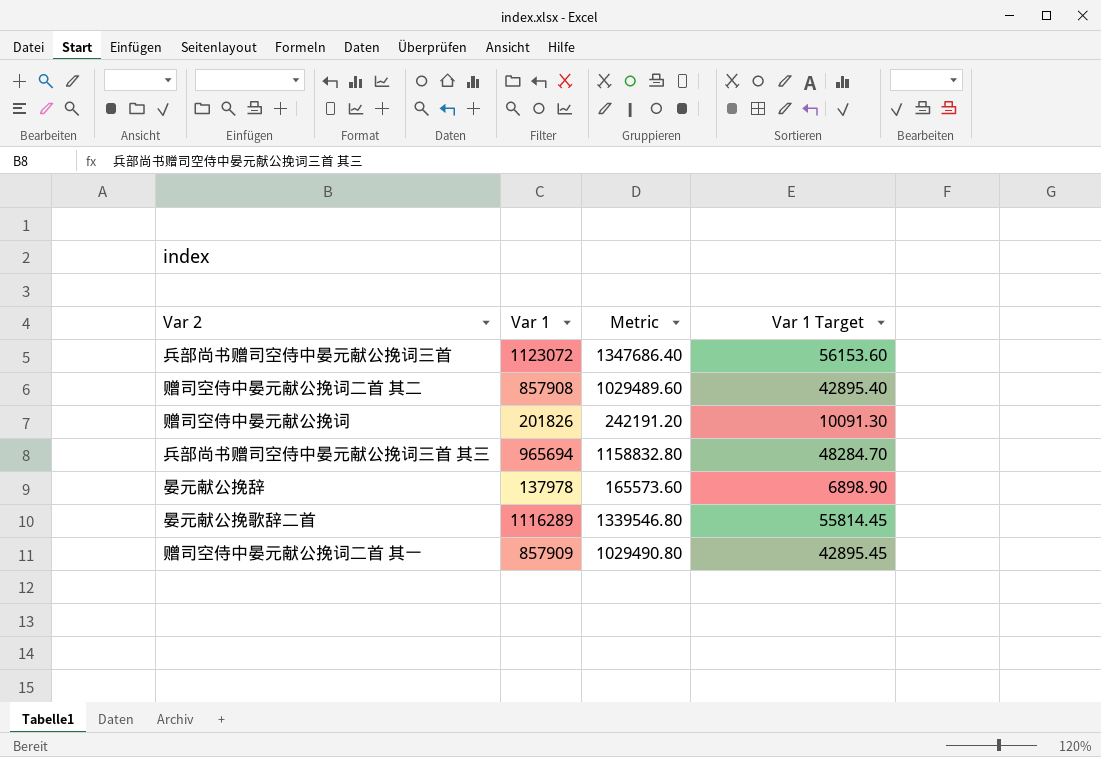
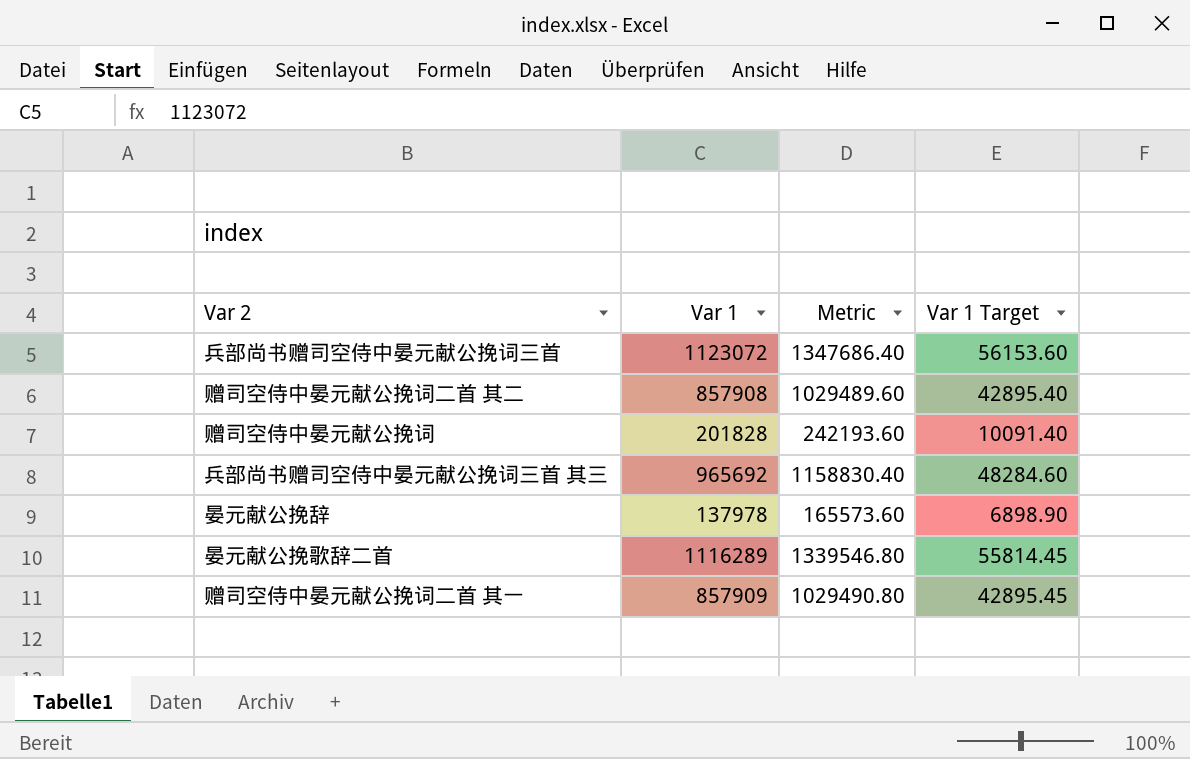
赠司空侍中晏元献公挽词 | Var 1: 201826 -> 201828
赠司空侍中晏元献公挽词 | Metric: 242191.20 -> 242193.60
赠司空侍中晏元献公挽词 | Var 1 Target: 10091.30 -> 10091.40
兵部尚书赠司空侍中晏元献公挽词三首 其三 | Var 1: 965694 -> 965692
兵部尚书赠司空侍中晏元献公挽词三首 其三 | Metric: 1158832.80 -> 1158830.40
兵部尚书赠司空侍中晏元献公挽词三首 其三 | Var 1 Target: 48284.70 -> 48284.60

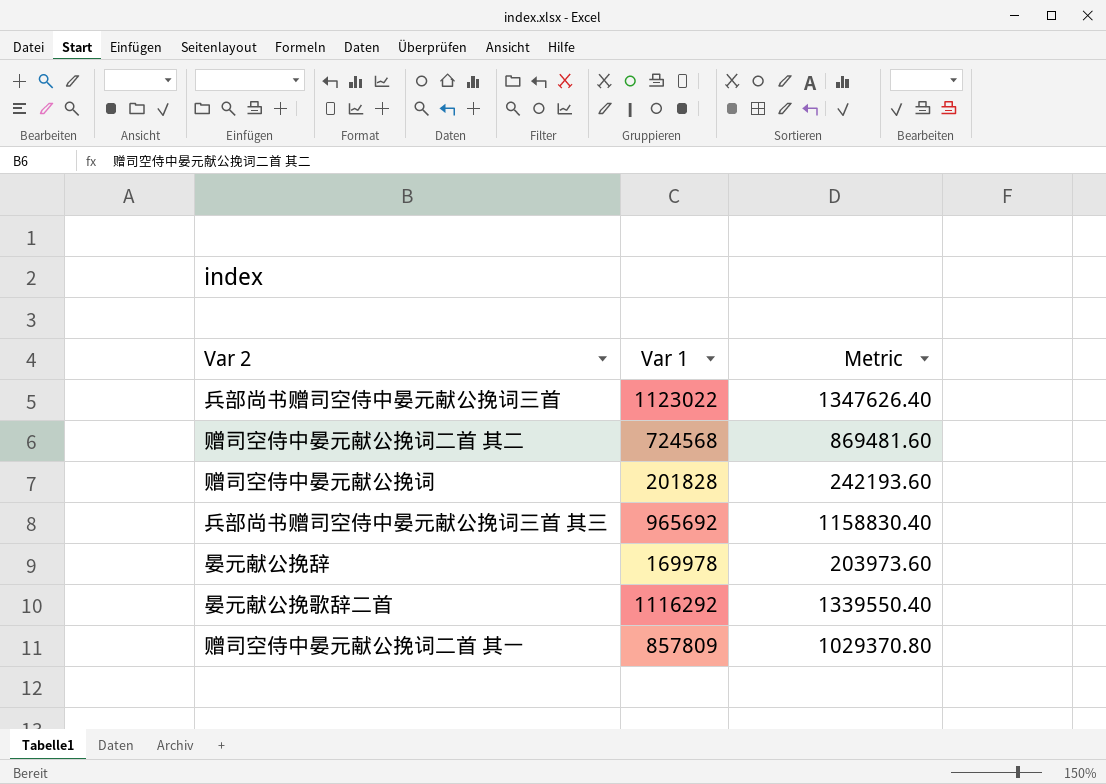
column Var 1 Target | formula: [Var 1] * 0.05 -> none
兵部尚书赠司空侍中晏元献公挽词三首 | Var 1: 1123072 -> 1123022
兵部尚书赠司空侍中晏元献公挽词三首 | Metric: 1347686.40 -> 1347626.40
赠司空侍中晏元献公挽词二首 其二 | Var 1: 857908 -> 724568
赠司空侍中晏元献公挽词二首 其二 | Metric: 1029489.60 -> 869481.60
晏元献公挽辞 | Var 1: 137978 -> 169978
晏元献公挽辞 | Metric: 165573.60 -> 203973.60
晏元献公挽歌辞二首 | Var 1: 1116289 -> 1116292
晏元献公挽歌辞二首 | Metric: 1339546.80 -> 1339550.40
赠司空侍中晏元献公挽词二首 其一 | Var 1: 857909 -> 857809
赠司空侍中晏元献公挽词二首 其一 | Metric: 1029490.80 -> 1029370.80

